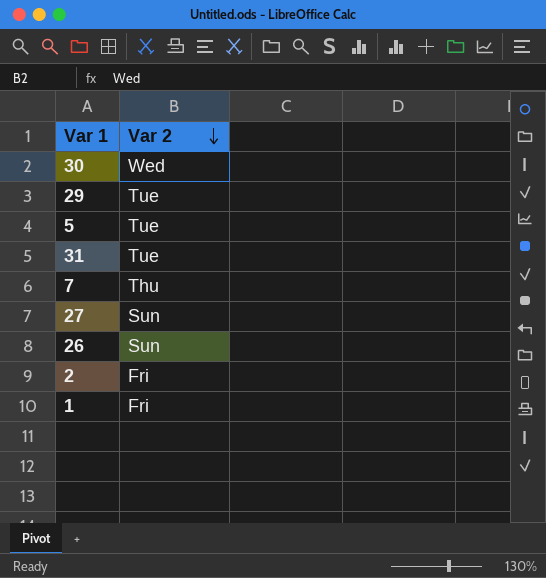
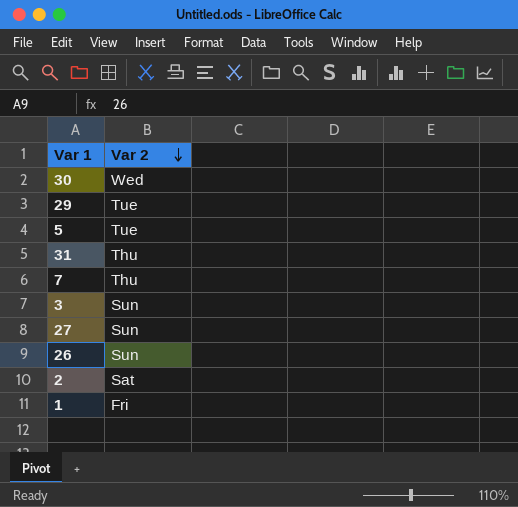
31 | Var 2: Tue -> Thu
row 3: none -> Sun
2 | Var 2: Fri -> Sat

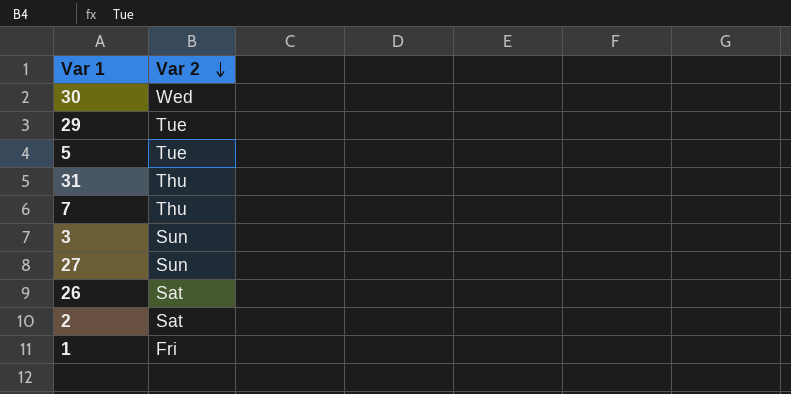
26 | Var 2: Sun -> Sat

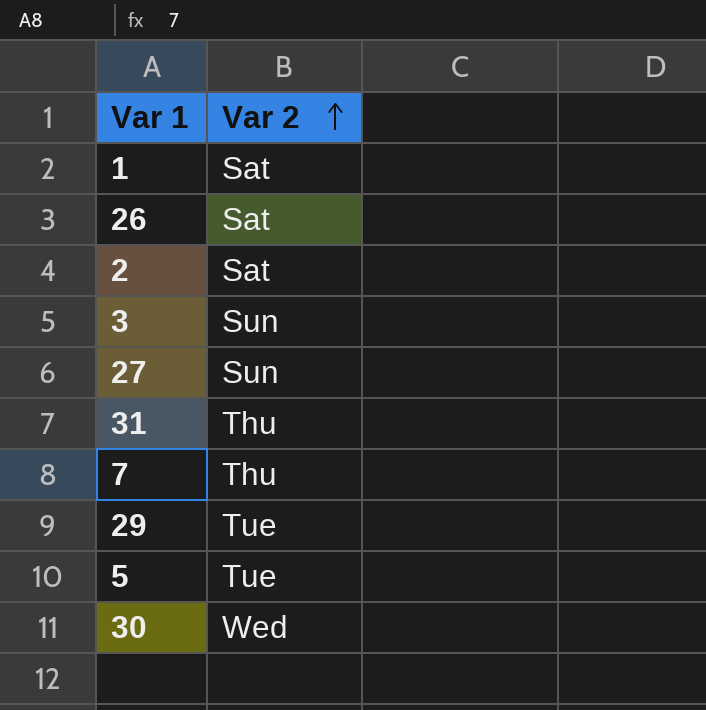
row order: Var 2 descending -> Var 2 ascending
1 | Var 2: Fri -> Sat

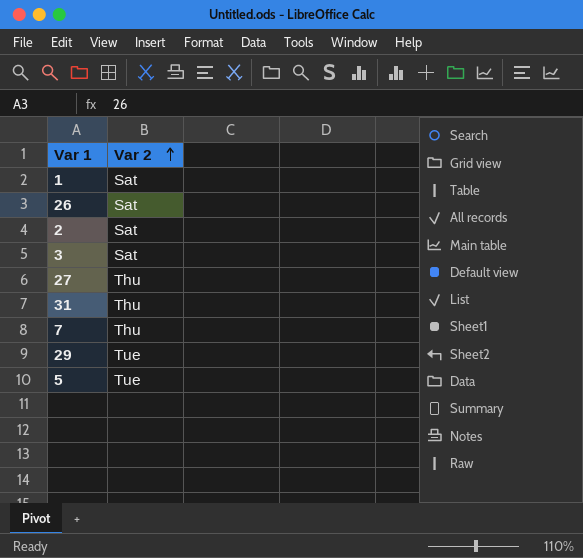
row 30: Wed -> none
3 | Var 2: Sun -> Sat
27 | Var 2: Sun -> Thu

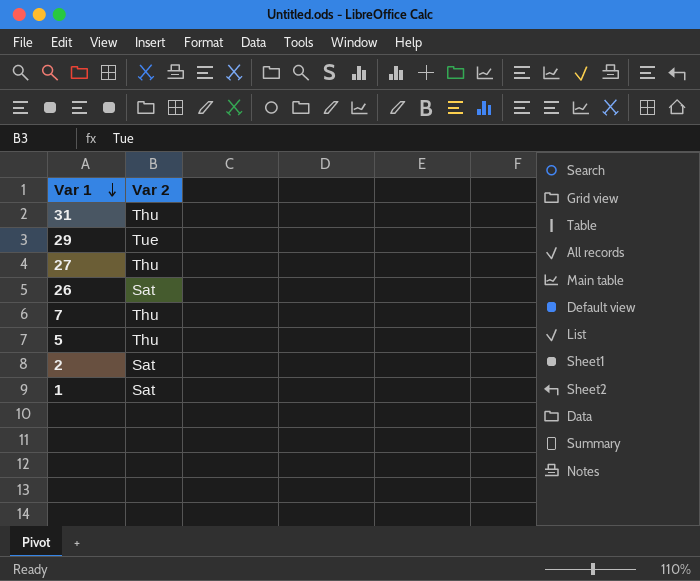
row order: Var 2 ascending -> Var 1 descending
row 3: Sat -> none
5 | Var 2: Tue -> Thu

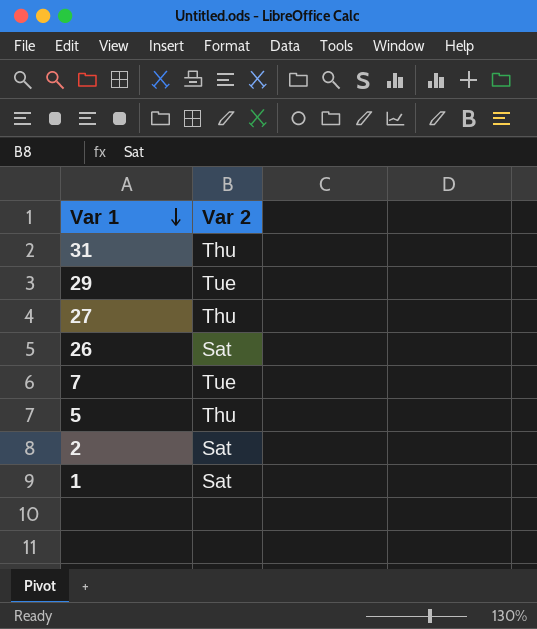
7 | Var 2: Thu -> Tue

